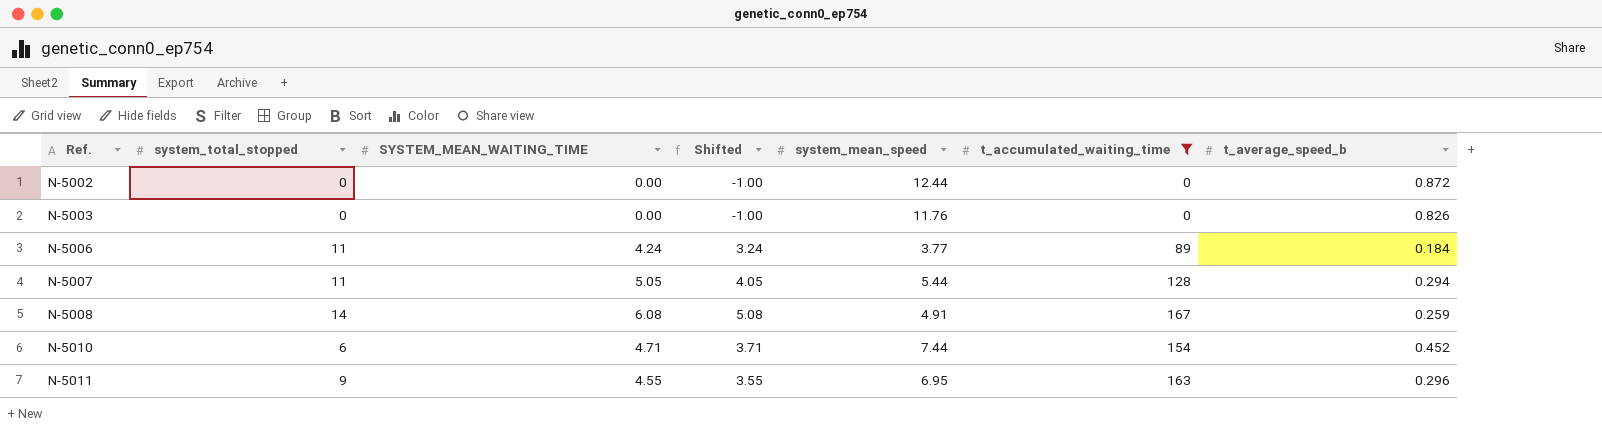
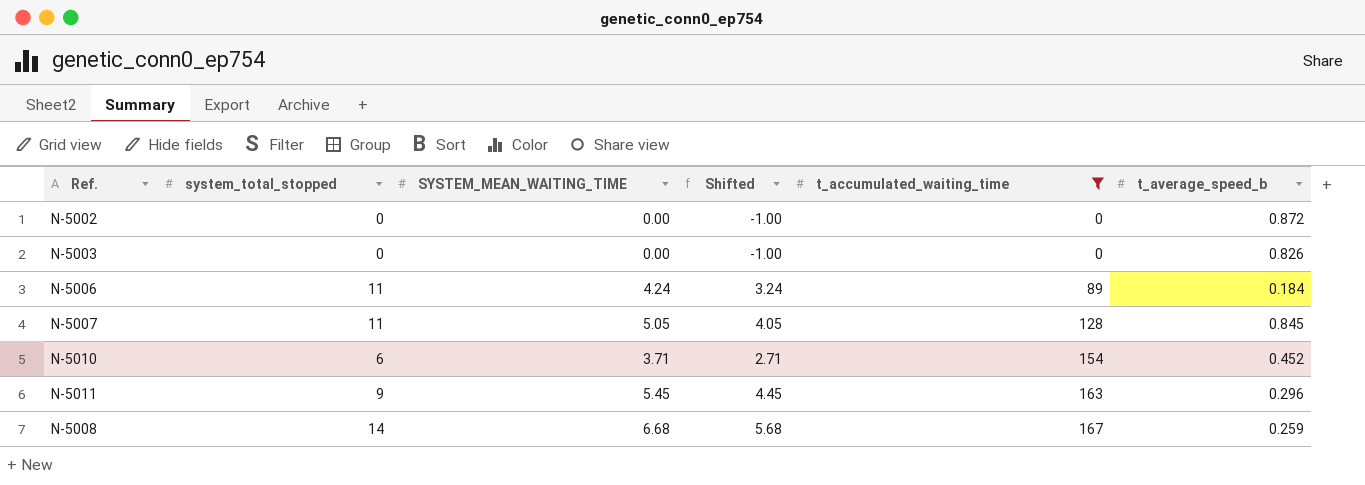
row order: Ref. ascending -> t_accumulated_waiting_time ascending
column system_mean_speed | position: 5 -> none
N-5007 | t_average_speed_b: 0.294 -> 0.845
N-5010 | SYSTEM_MEAN_WAITING_TIME: 4.71 -> 3.71
N-5010 | Shifted: 3.71 -> 2.71
N-5011 | SYSTEM_MEAN_WAITING_TIME: 4.55 -> 5.45
N-5011 | Shifted: 3.55 -> 4.45
N-5008 | SYSTEM_MEAN_WAITING_TIME: 6.08 -> 6.68
N-5008 | Shifted: 5.08 -> 5.68

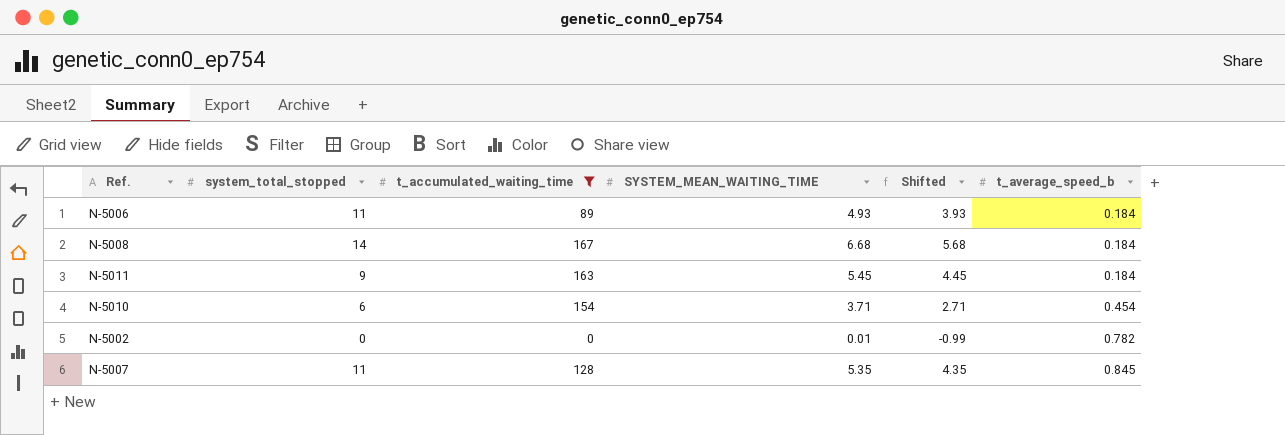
row order: t_accumulated_waiting_time ascending -> t_average_speed_b ascending
column t_accumulated_waiting_time | position: 5 -> 3
row N-5003: 0 | 0.00 | -1.00 | 0 | 0.826 -> none
N-5006 | SYSTEM_MEAN_WAITING_TIME: 4.24 -> 4.93
N-5006 | Shifted: 3.24 -> 3.93
N-5008 | t_average_speed_b: 0.259 -> 0.184
N-5011 | t_average_speed_b: 0.296 -> 0.184
N-5010 | t_average_speed_b: 0.452 -> 0.454
N-5002 | SYSTEM_MEAN_WAITING_TIME: 0.00 -> 0.01
N-5002 | Shifted: -1.00 -> -0.99
N-5002 | t_average_speed_b: 0.872 -> 0.782
N-5007 | SYSTEM_MEAN_WAITING_TIME: 5.05 -> 5.35
N-5007 | Shifted: 4.05 -> 4.35

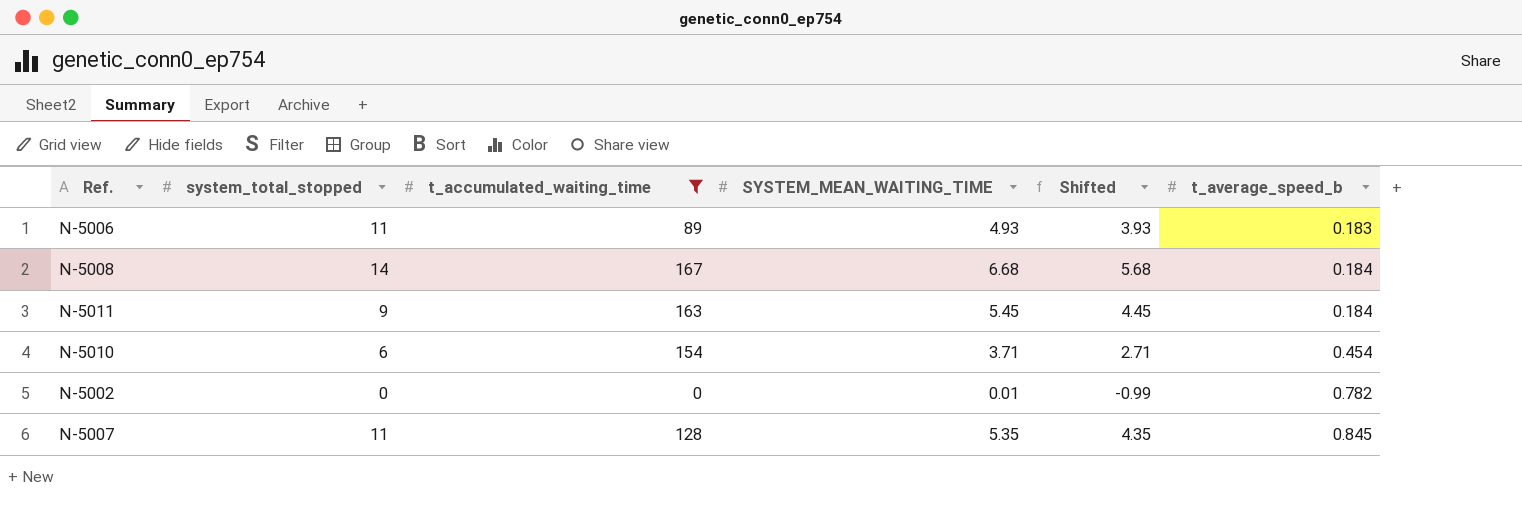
N-5006 | t_average_speed_b: 0.184 -> 0.183

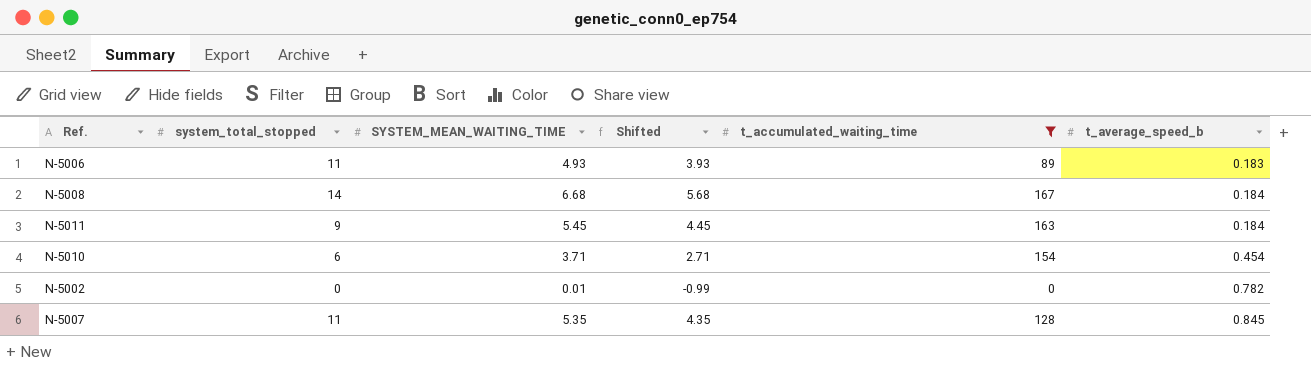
column t_accumulated_waiting_time | position: 3 -> 5

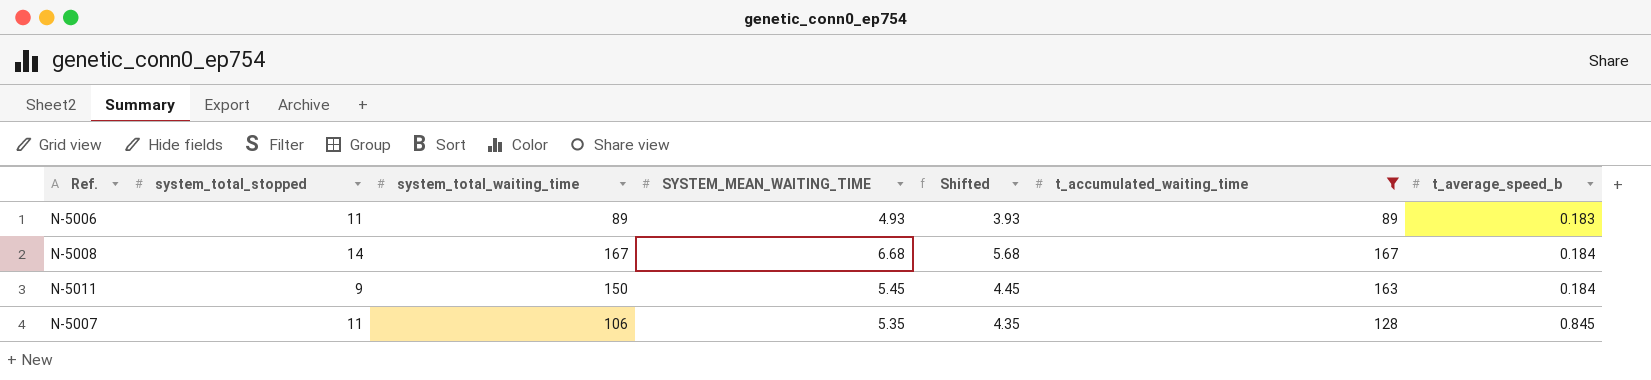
column system_total_waiting_time | position: none -> 3
row N-5010: 6 | 3.71 | 2.71 | 154 | 0.454 -> none
row N-5002: 0 | 0.01 | -0.99 | 0 | 0.782 -> none

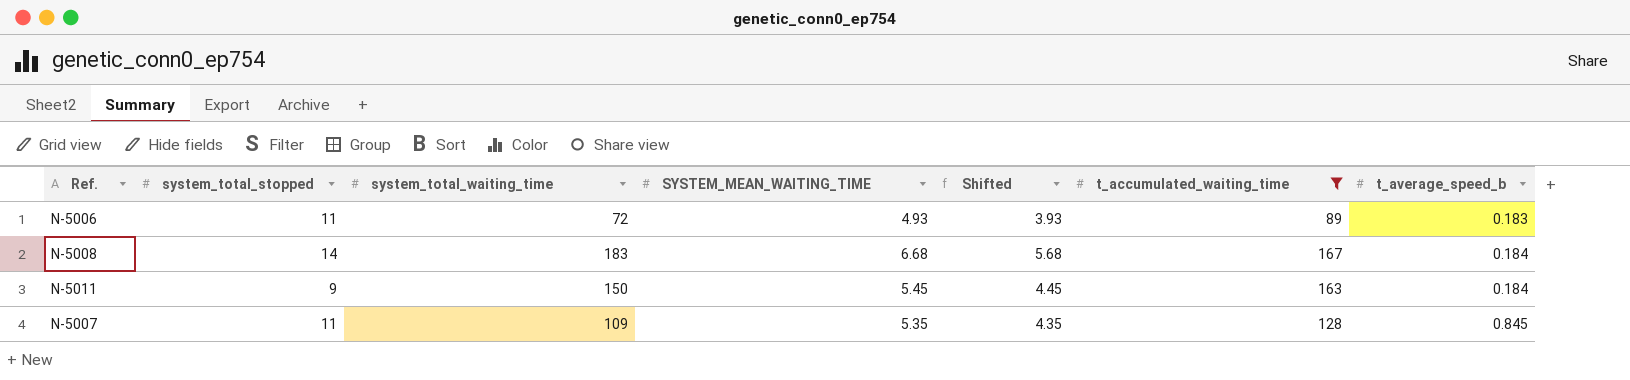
N-5006 | system_total_waiting_time: 89 -> 72
N-5008 | system_total_waiting_time: 167 -> 183
N-5007 | system_total_waiting_time: 106 -> 109

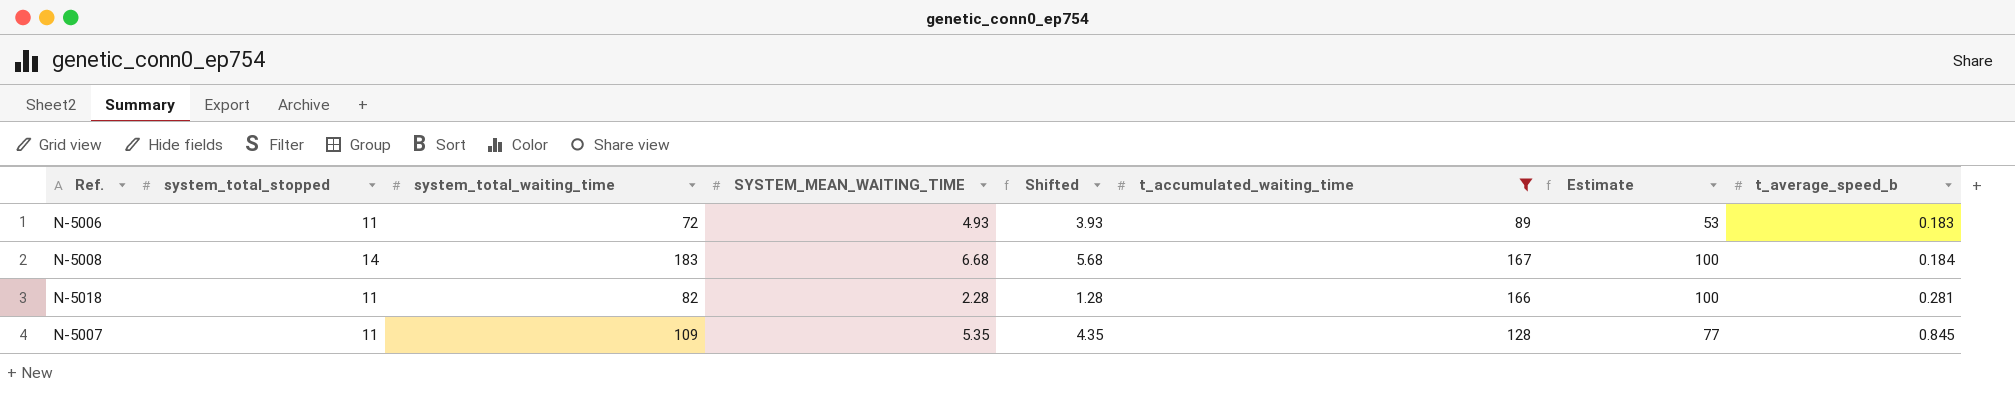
column Estimate | formula: none -> [t_accumulated_waiting_time] * 0.6
row N-5011: 9 | 150 | 5.45 | 4.45 | 163 | 0.184 -> none
row N-5018: none -> 11 | 82 | 2.28 | 1.28 | 166 | 100 | 0.281

